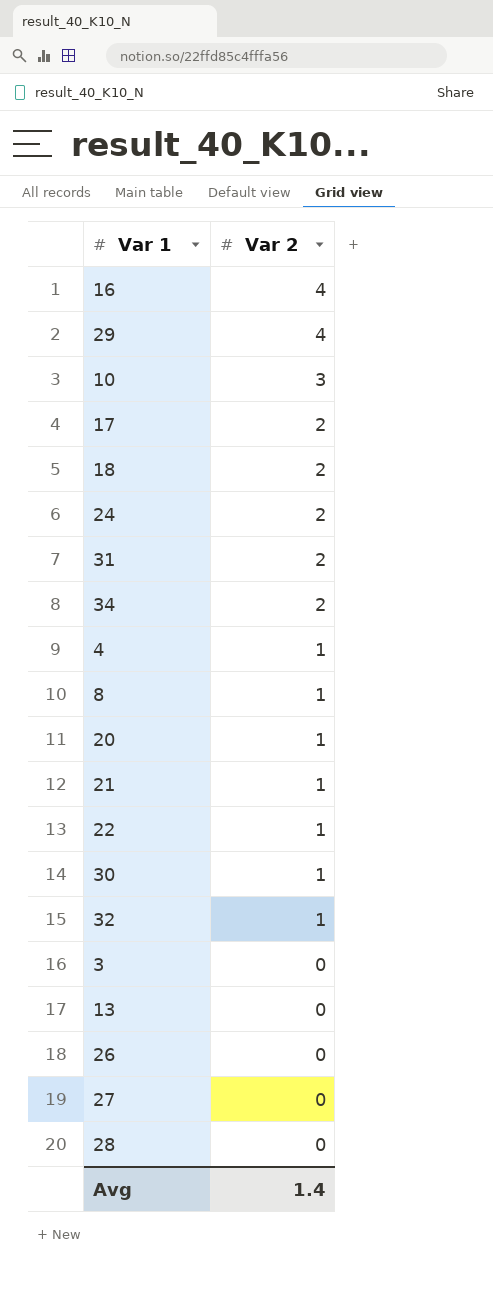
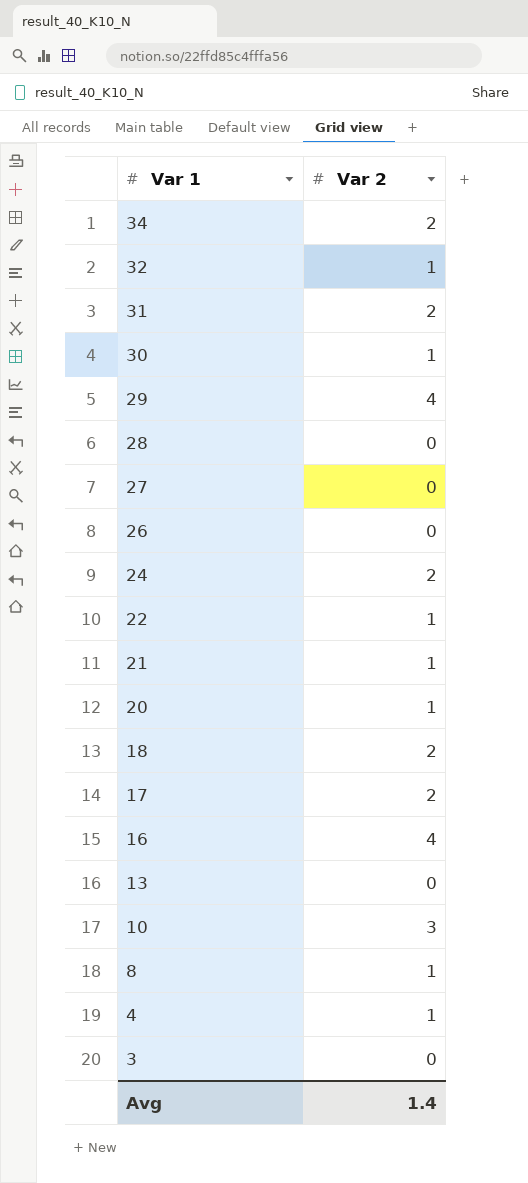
row order: Var 2 descending -> Var 1 descending

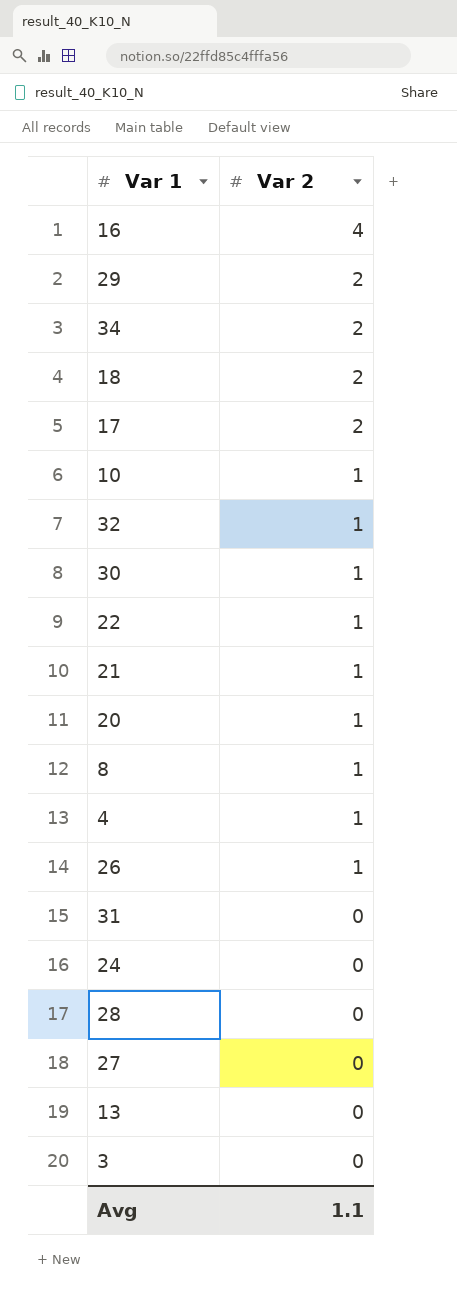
row order: Var 1 descending -> Var 2 descending
29 | Var 2: 4 -> 2
10 | Var 2: 3 -> 1
26 | Var 2: 0 -> 1
31 | Var 2: 2 -> 0
24 | Var 2: 2 -> 0
Avg | Var 2: 1.4 -> 1.1

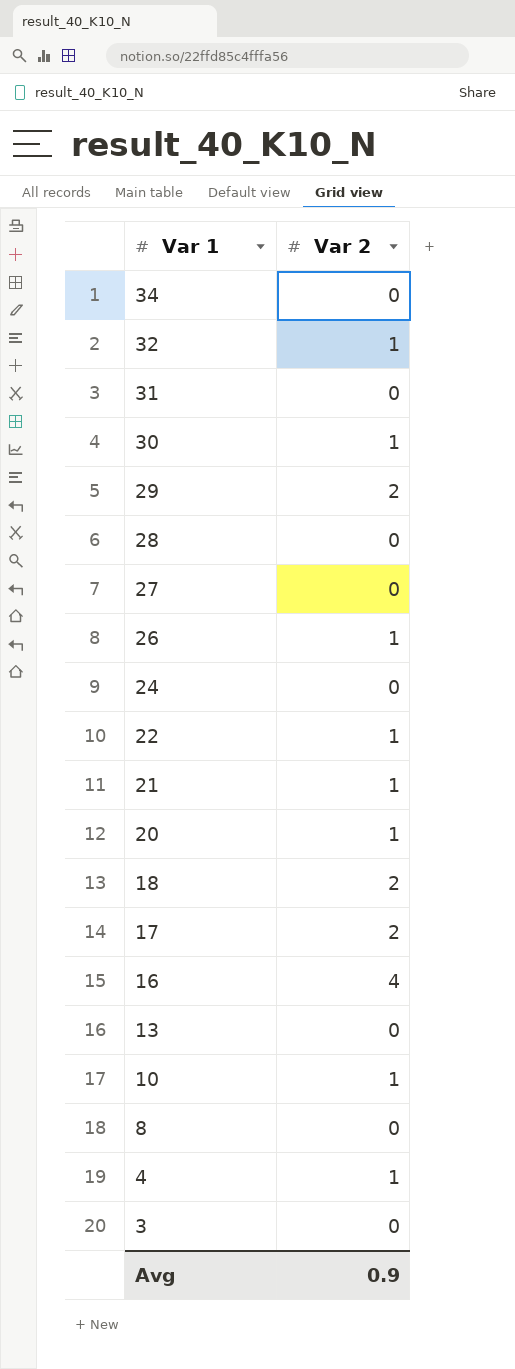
row order: Var 2 descending -> Var 1 descending
34 | Var 2: 2 -> 0
8 | Var 2: 1 -> 0
Avg | Var 2: 1.1 -> 0.9

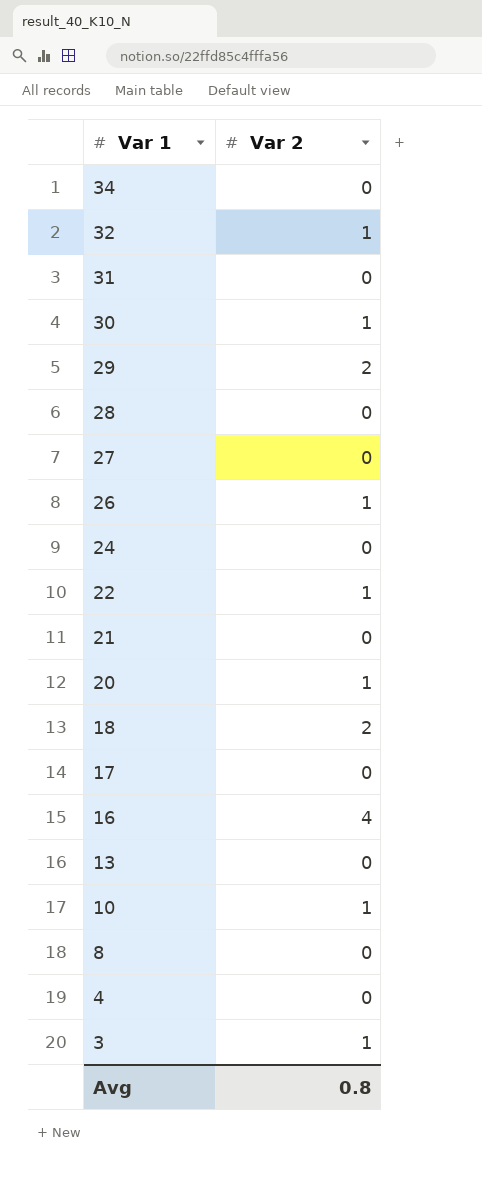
21 | Var 2: 1 -> 0
17 | Var 2: 2 -> 0
4 | Var 2: 1 -> 0
3 | Var 2: 0 -> 1
Avg | Var 2: 0.9 -> 0.8

